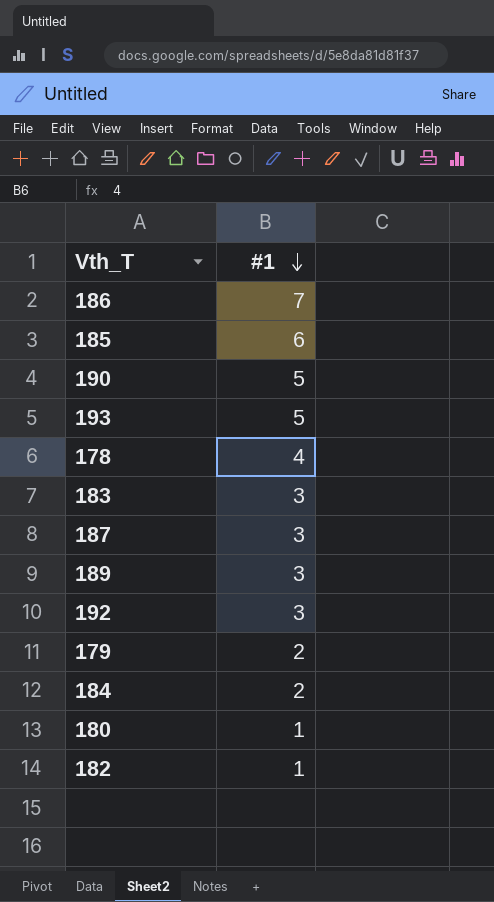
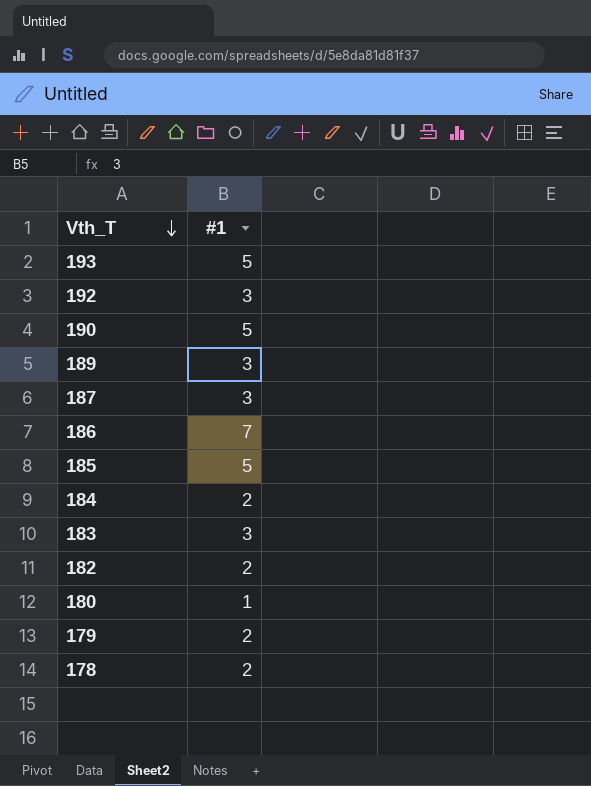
row order: #1 descending -> Vth_T descending
185 | #1: 6 -> 5
182 | #1: 1 -> 2
178 | #1: 4 -> 2

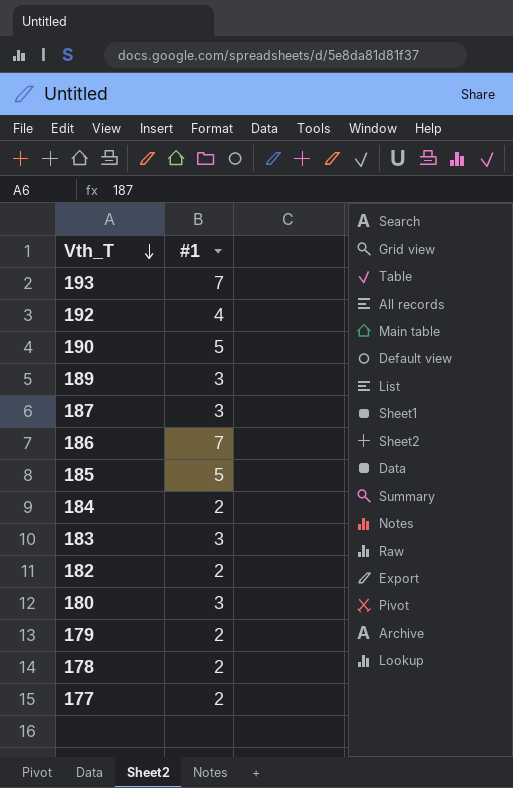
193 | #1: 5 -> 7
192 | #1: 3 -> 4
180 | #1: 1 -> 3
row 177: none -> 2

